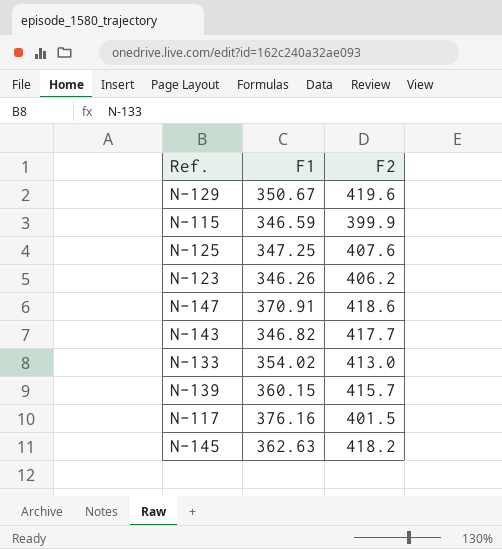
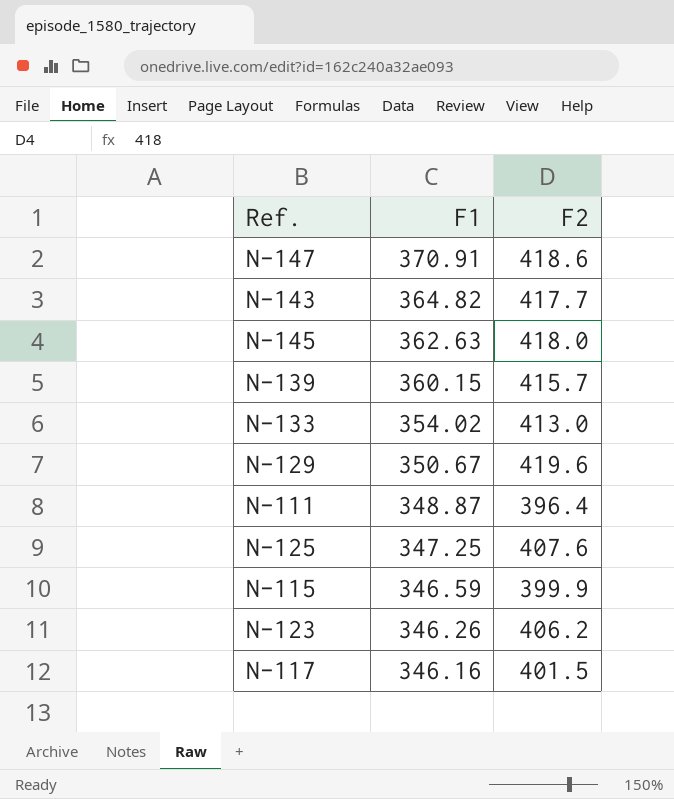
row order: none -> F1 descending
N-143 | F1: 346.82 -> 364.82
N-145 | F2: 418.2 -> 418.0
row N-111: none -> 348.87 | 396.4
N-117 | F1: 376.16 -> 346.16

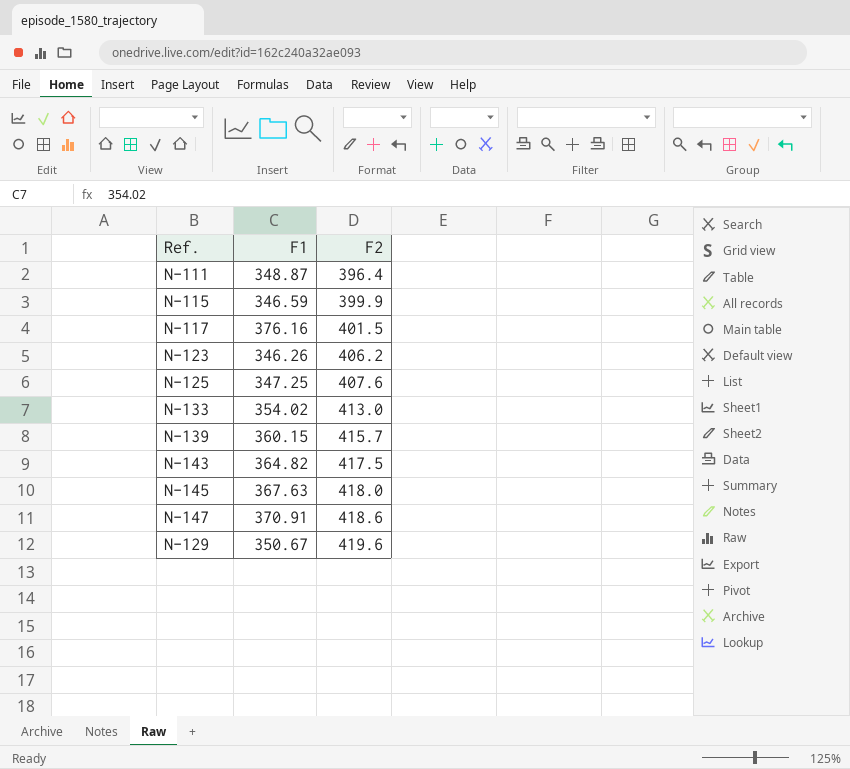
row order: F1 descending -> F2 ascending
N-117 | F1: 346.16 -> 376.16
N-143 | F2: 417.7 -> 417.5
N-145 | F1: 362.63 -> 367.63

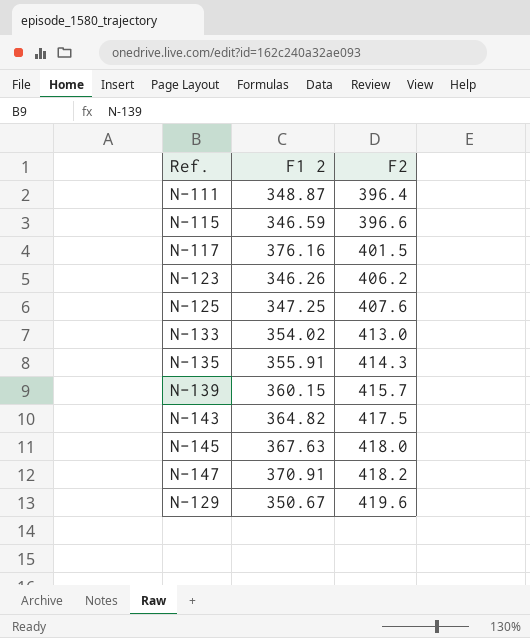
column name: F1 -> F1 2
N-115 | F2: 399.9 -> 396.6
row N-135: none -> 355.91 | 414.3
N-147 | F2: 418.6 -> 418.2

